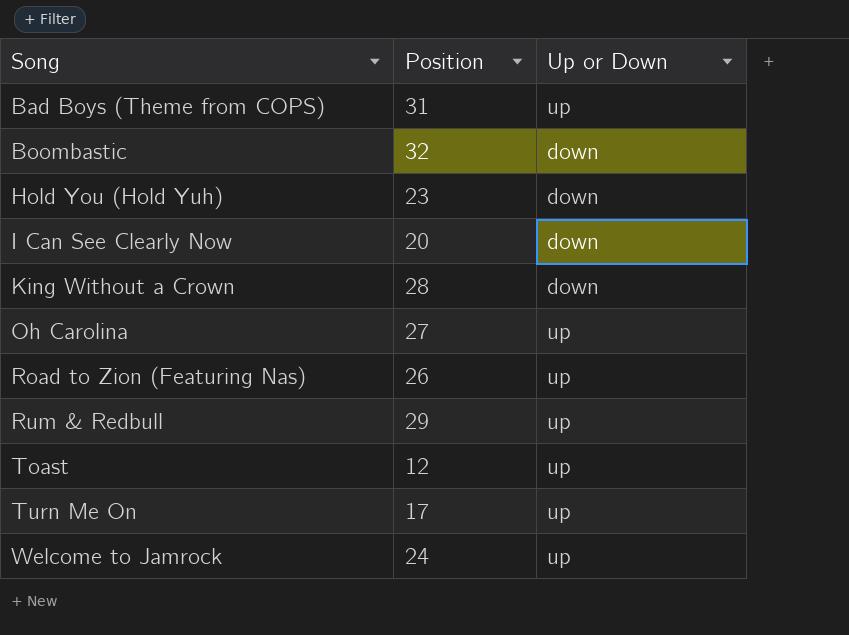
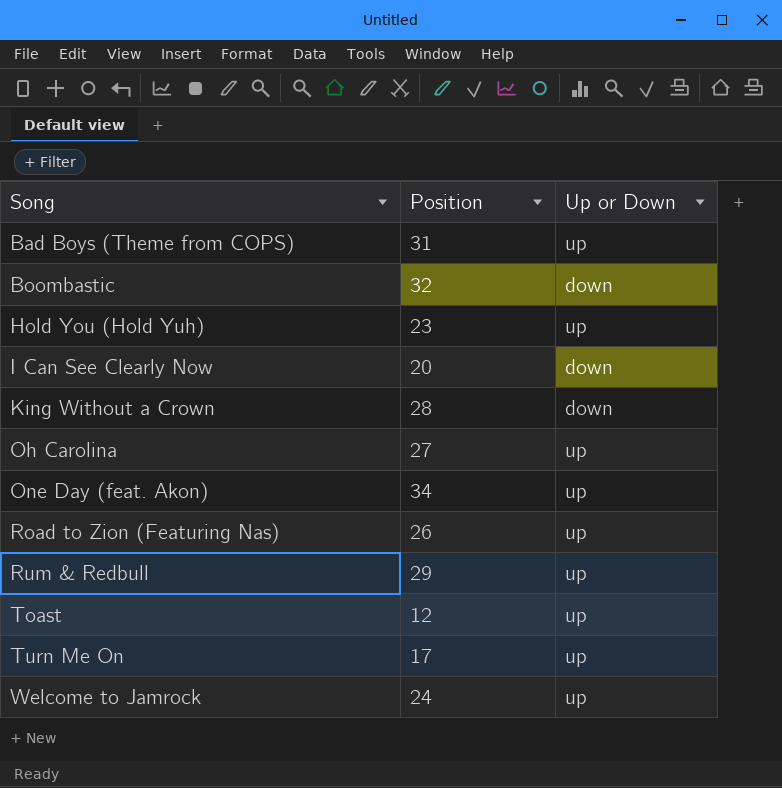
Hold You (Hold Yuh) | Up or Down: down -> up
row One Day (feat. Akon): none -> 34 | up

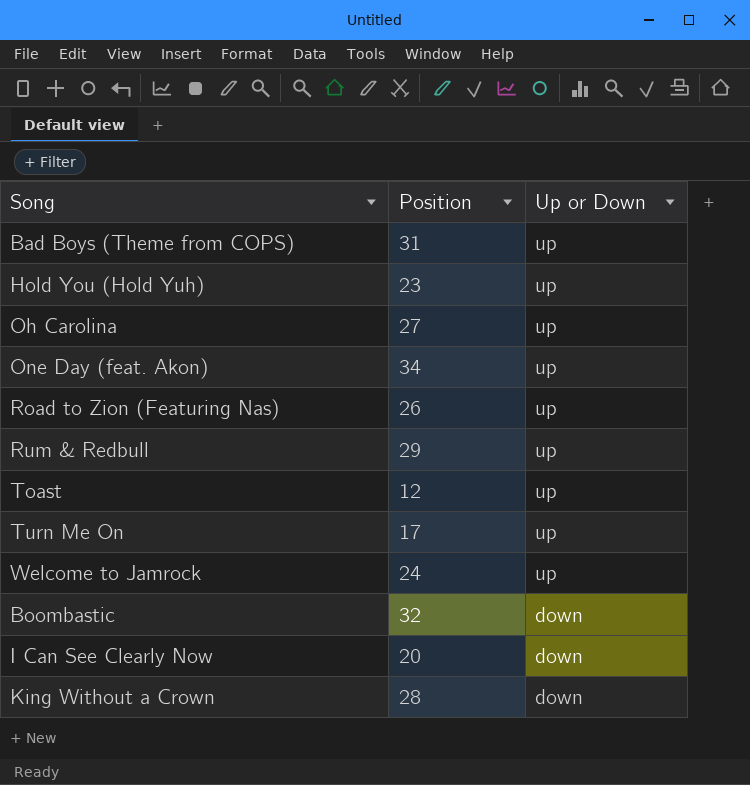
row order: Song ascending -> Up or Down descending

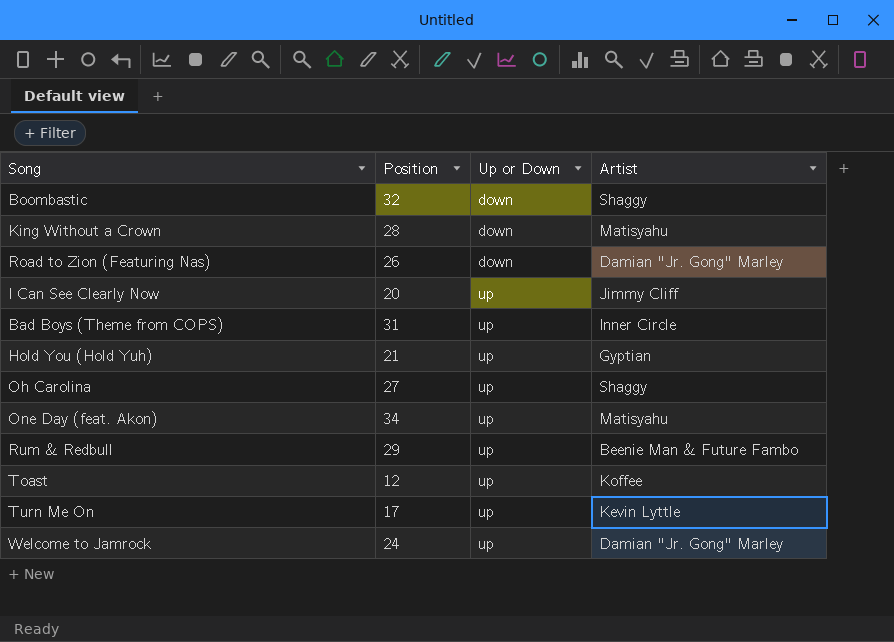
row order: Up or Down descending -> Up or Down ascending
column Artist | position: none -> 4
Road to Zion (Featuring Nas) | Up or Down: up -> down
I Can See Clearly Now | Up or Down: down -> up
Hold You (Hold Yuh) | Position: 23 -> 21

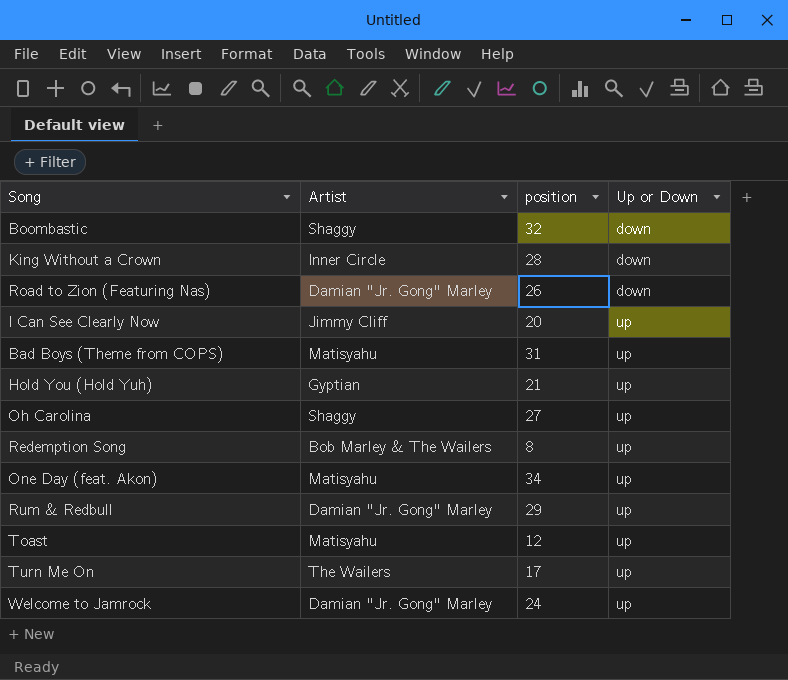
column Artist | position: 4 -> 2
column name: Position -> position
King Without a Crown | Artist: Matisyahu -> Inner Circle
Bad Boys (Theme from COPS) | Artist: Inner Circle -> Matisyahu
row Redemption Song: none -> Bob Marley & The Wailers | 8 | up
Rum & Redbull | Artist: Beenie Man & Future Fambo -> Damian "Jr. Gong" Marley
Toast | Artist: Koffee -> Matisyahu
Turn Me On | Artist: Kevin Lyttle -> The Wailers

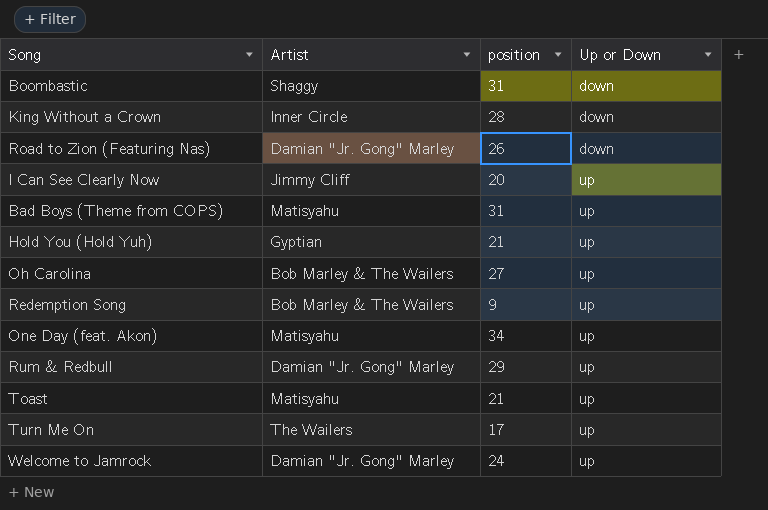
Boombastic | position: 32 -> 31
Oh Carolina | Artist: Shaggy -> Bob Marley & The Wailers
Redemption Song | position: 8 -> 9
Toast | position: 12 -> 21

